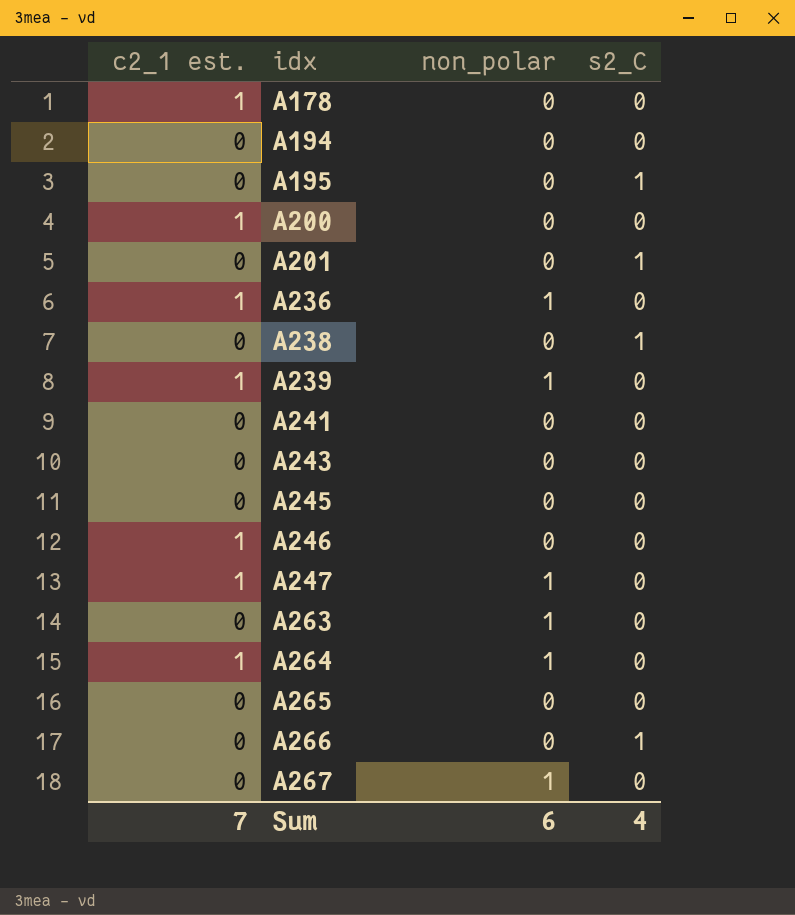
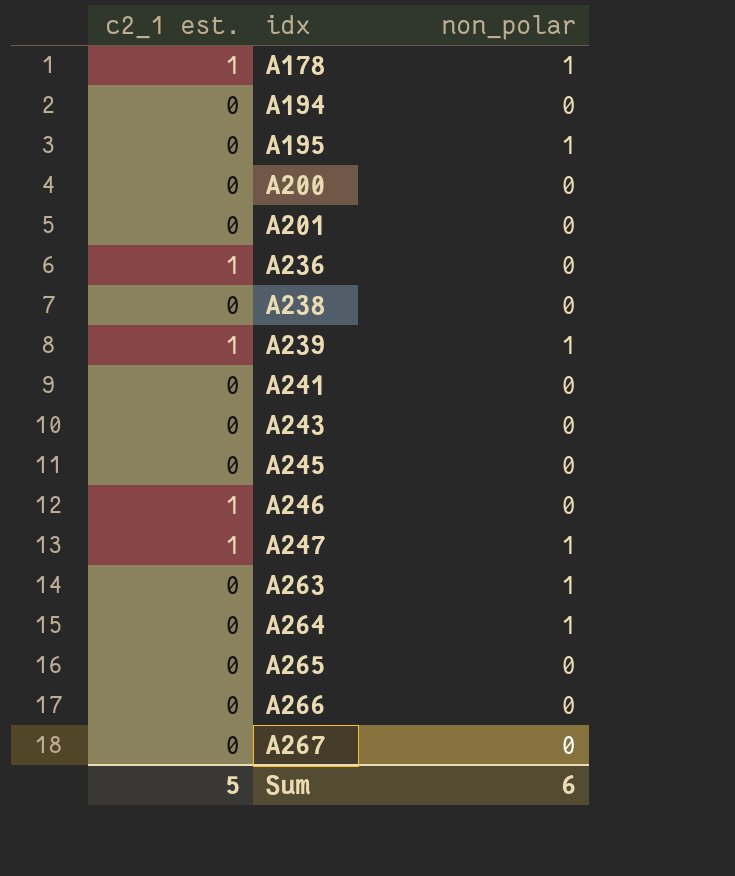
column s2_C | position: 4 -> none
A178 | non_polar: 0 -> 1
A195 | non_polar: 0 -> 1
A200 | c2_1 est.: 1 -> 0
A236 | non_polar: 1 -> 0
A264 | c2_1 est.: 1 -> 0
A267 | non_polar: 1 -> 0
Sum | c2_1 est.: 7 -> 5

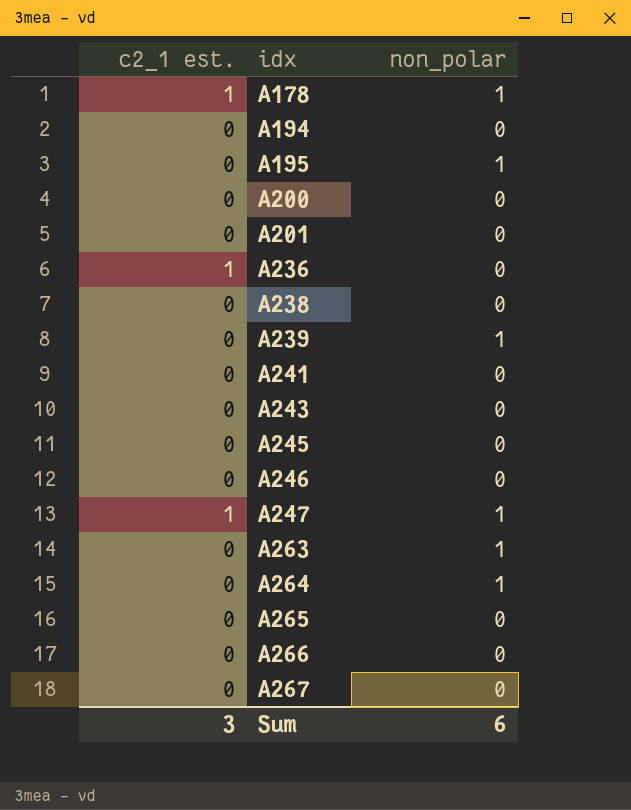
A239 | c2_1 est.: 1 -> 0
A246 | c2_1 est.: 1 -> 0
Sum | c2_1 est.: 5 -> 3

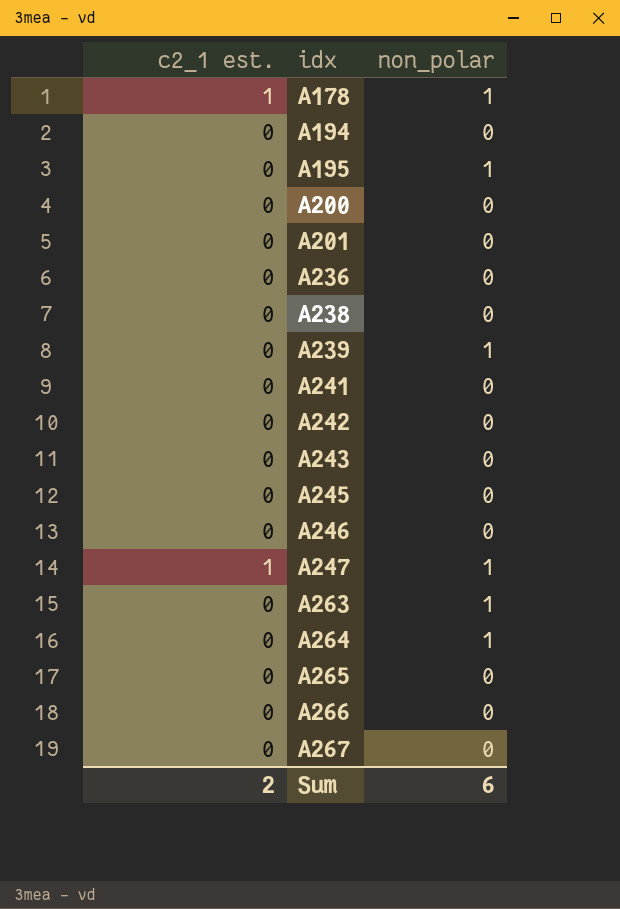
A236 | c2_1 est.: 1 -> 0
row A242: none -> 0 | 0
Sum | c2_1 est.: 3 -> 2

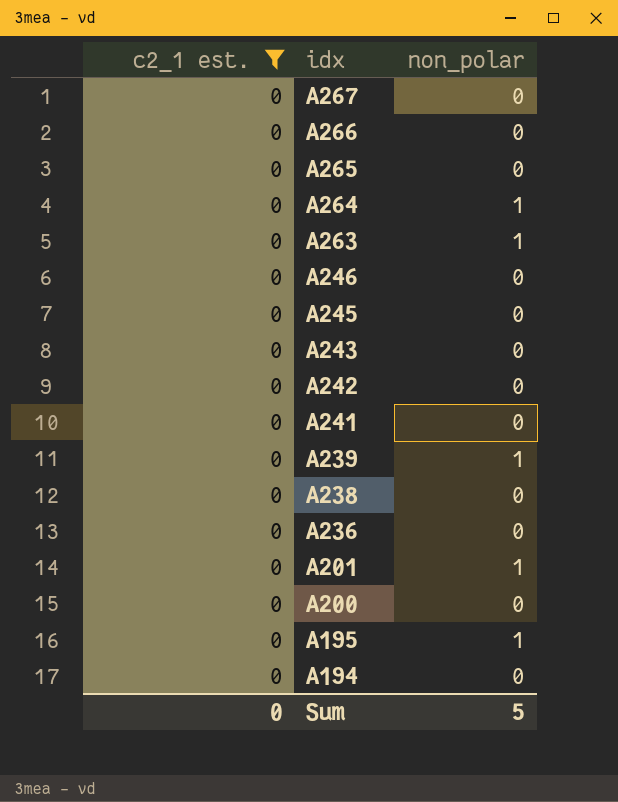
filter: none -> c2_1 est. = 0
row order: idx ascending -> idx descending
A201 | non_polar: 0 -> 1
Sum | c2_1 est.: 2 -> 0
Sum | non_polar: 6 -> 5

